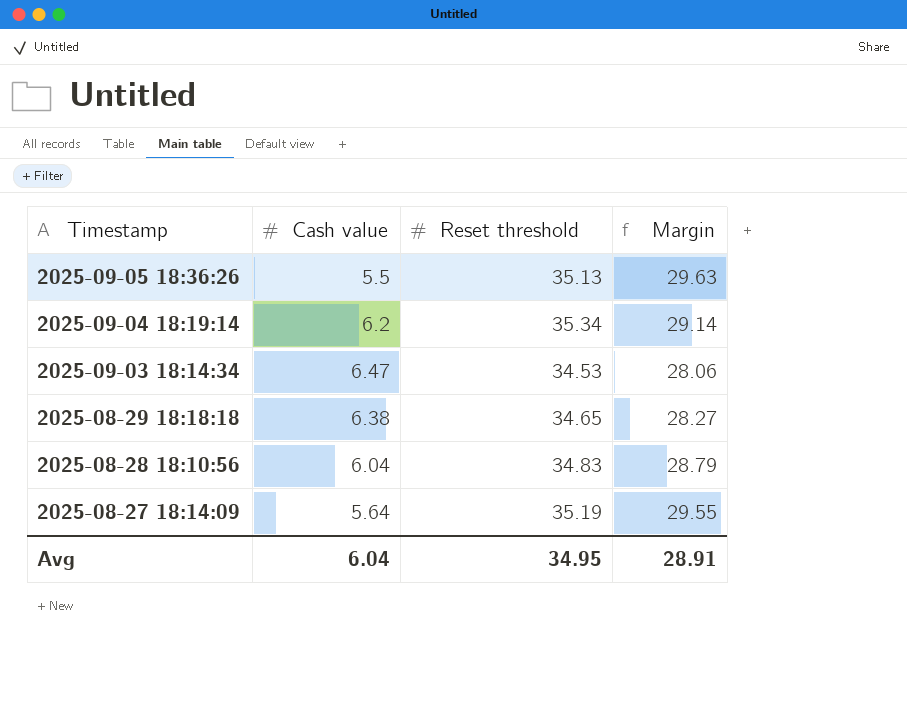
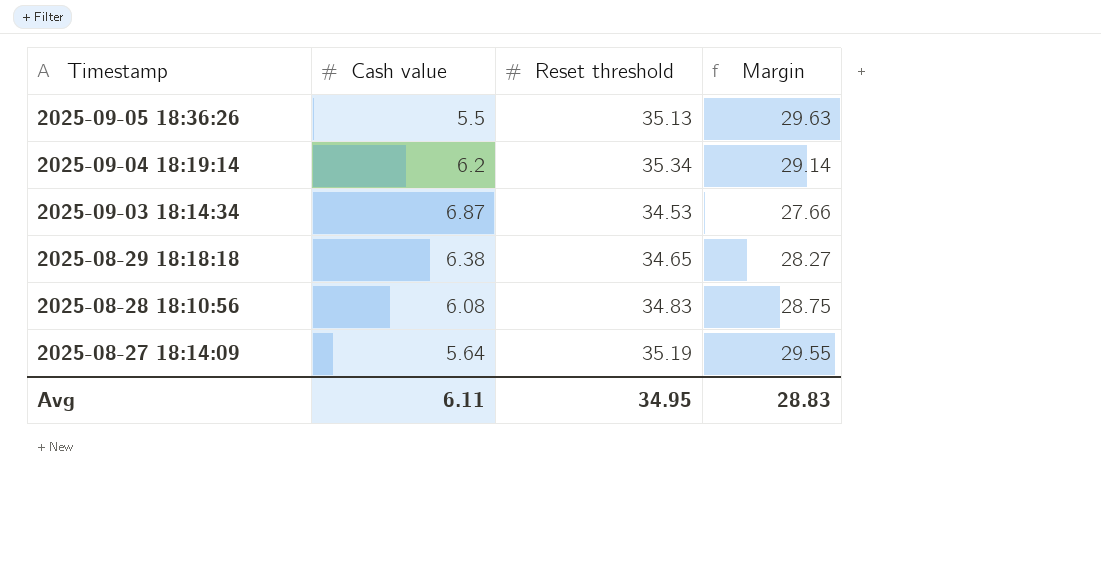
2025-09-03 18:14:34 | Cash value: 6.47 -> 6.87
2025-09-03 18:14:34 | Margin: 28.06 -> 27.66
2025-08-28 18:10:56 | Cash value: 6.04 -> 6.08
2025-08-28 18:10:56 | Margin: 28.79 -> 28.75
Avg | Cash value: 6.04 -> 6.11
Avg | Margin: 28.91 -> 28.83

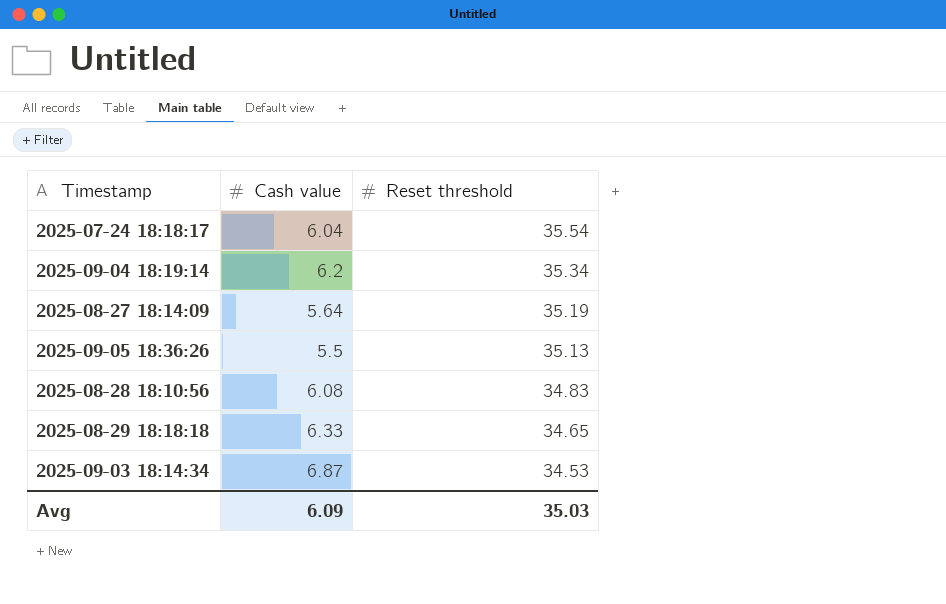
row order: Timestamp descending -> Reset threshold descending
column Margin | formula: [Reset threshold] - [Cash value] -> none
row 2025-07-24 18:18:17: none -> 6.04 | 35.54
2025-08-29 18:18:18 | Cash value: 6.38 -> 6.33
Avg | Cash value: 6.11 -> 6.09
Avg | Reset threshold: 34.95 -> 35.03

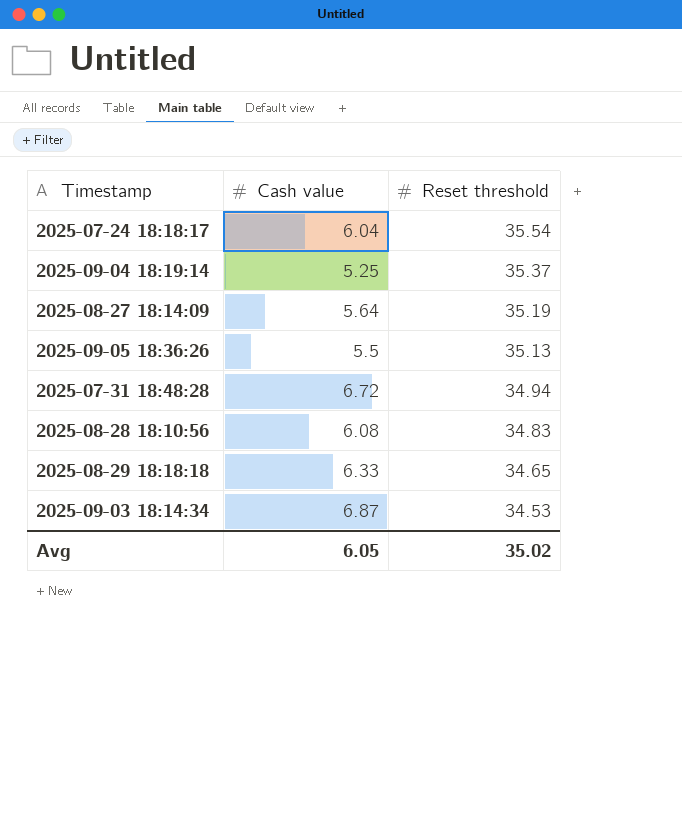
2025-09-04 18:19:14 | Cash value: 6.2 -> 5.25
2025-09-04 18:19:14 | Reset threshold: 35.34 -> 35.37
row 2025-07-31 18:48:28: none -> 6.72 | 34.94
Avg | Cash value: 6.09 -> 6.05
Avg | Reset threshold: 35.03 -> 35.02

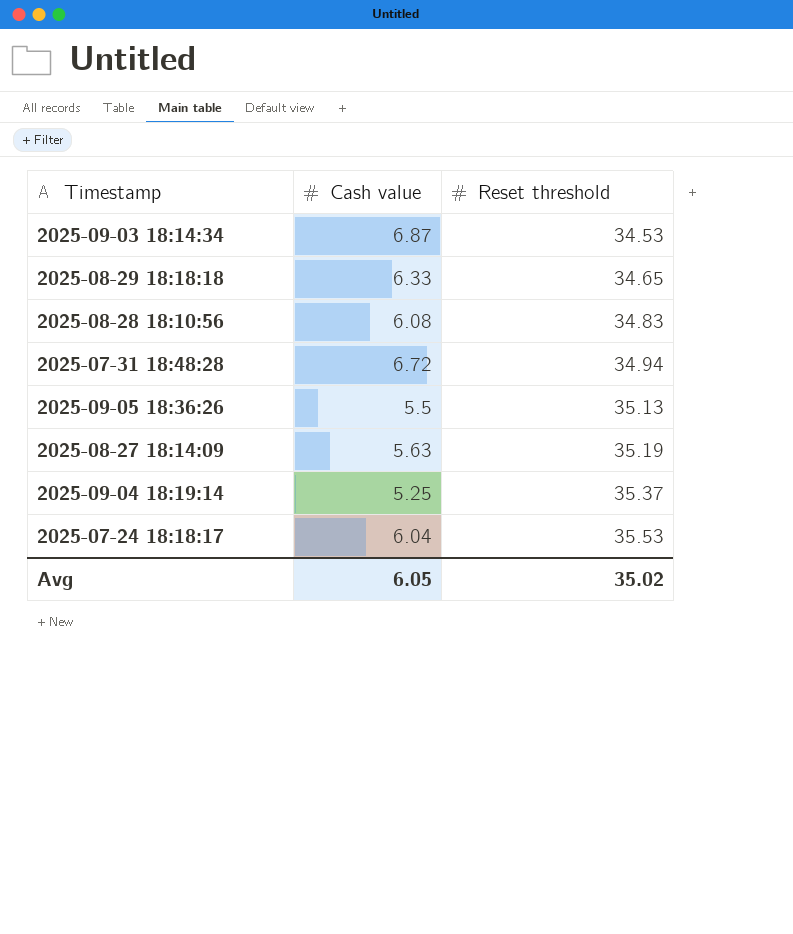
row order: Reset threshold descending -> Reset threshold ascending
2025-08-27 18:14:09 | Cash value: 5.64 -> 5.63
2025-07-24 18:18:17 | Reset threshold: 35.54 -> 35.53

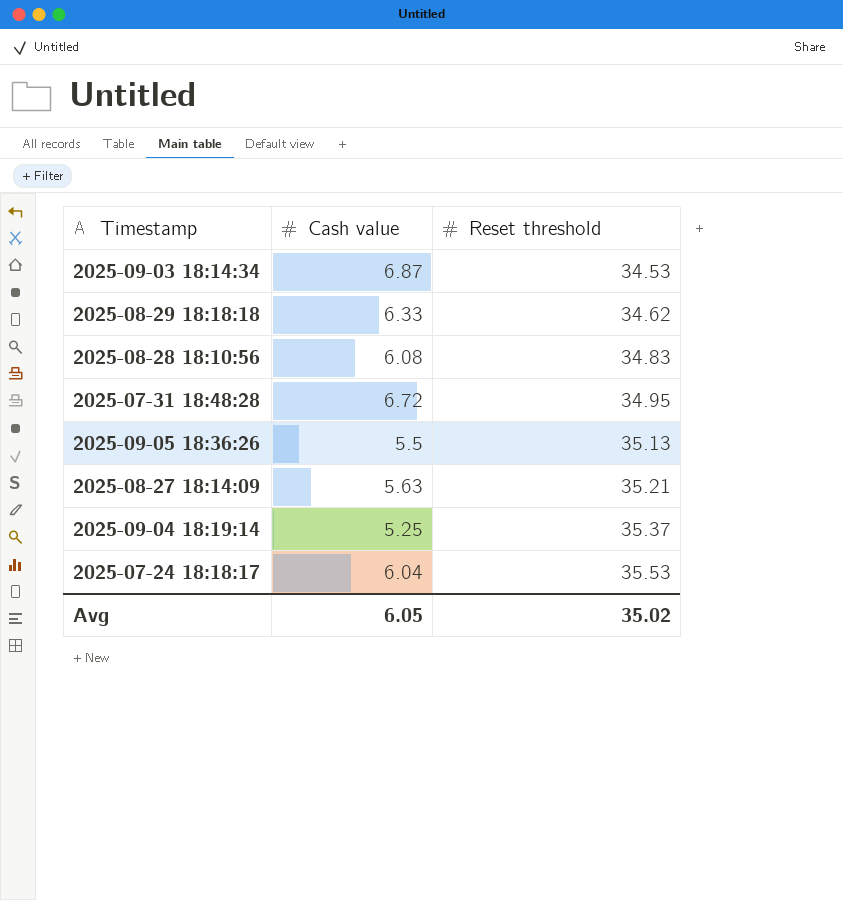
2025-08-29 18:18:18 | Reset threshold: 34.65 -> 34.62
2025-07-31 18:48:28 | Reset threshold: 34.94 -> 34.95
2025-08-27 18:14:09 | Reset threshold: 35.19 -> 35.21

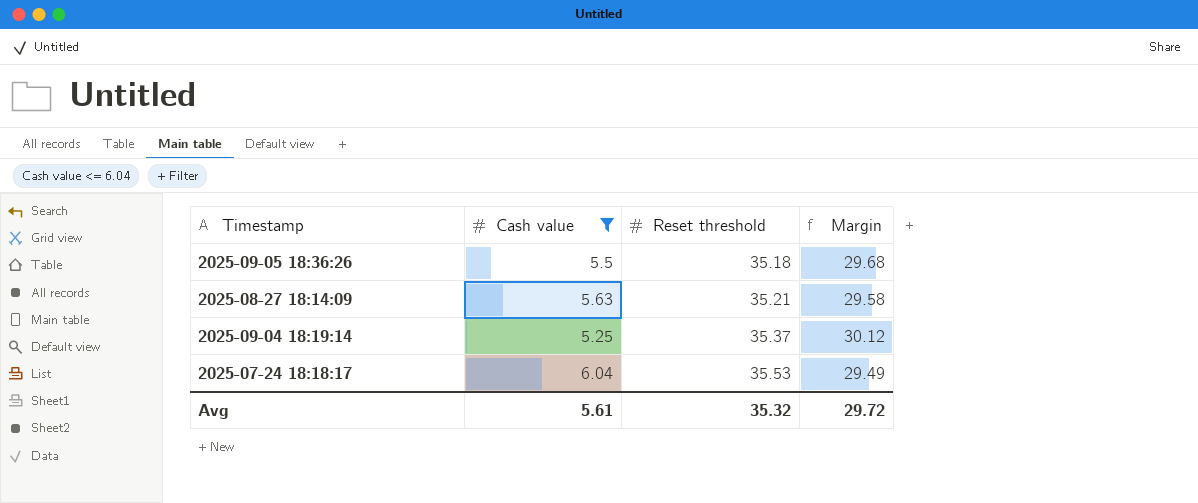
filter: none -> Cash value <= 6.04
column Margin | formula: none -> [Reset threshold] - [Cash value]
2025-09-05 18:36:26 | Reset threshold: 35.13 -> 35.18
Avg | Cash value: 6.05 -> 5.61
Avg | Reset threshold: 35.02 -> 35.32

